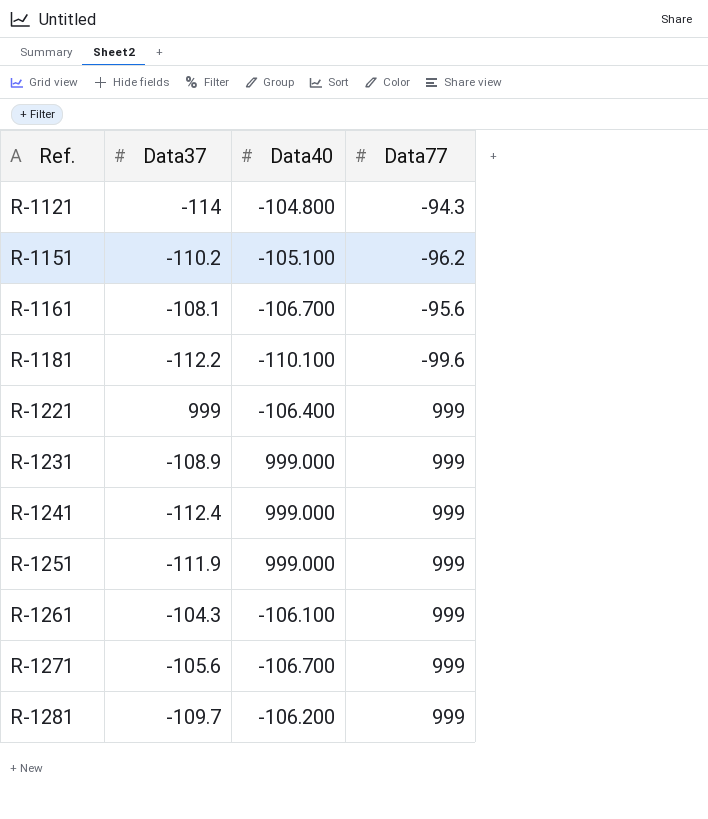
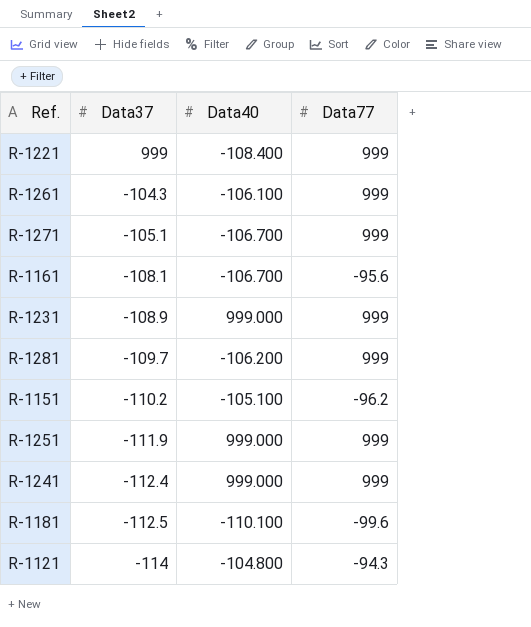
row order: Ref. ascending -> Data37 descending
R-1221 | Data40: -106.400 -> -108.400
R-1271 | Data37: -105.6 -> -105.1
R-1181 | Data37: -112.2 -> -112.5

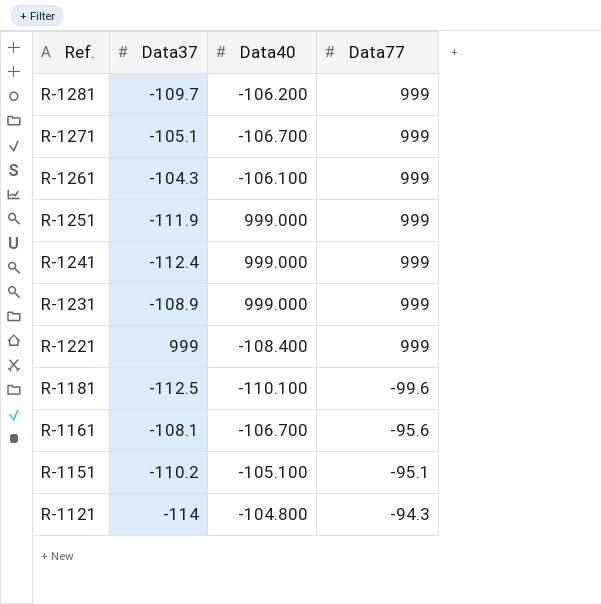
row order: Data37 descending -> Ref. descending
R-1151 | Data77: -96.2 -> -95.1

